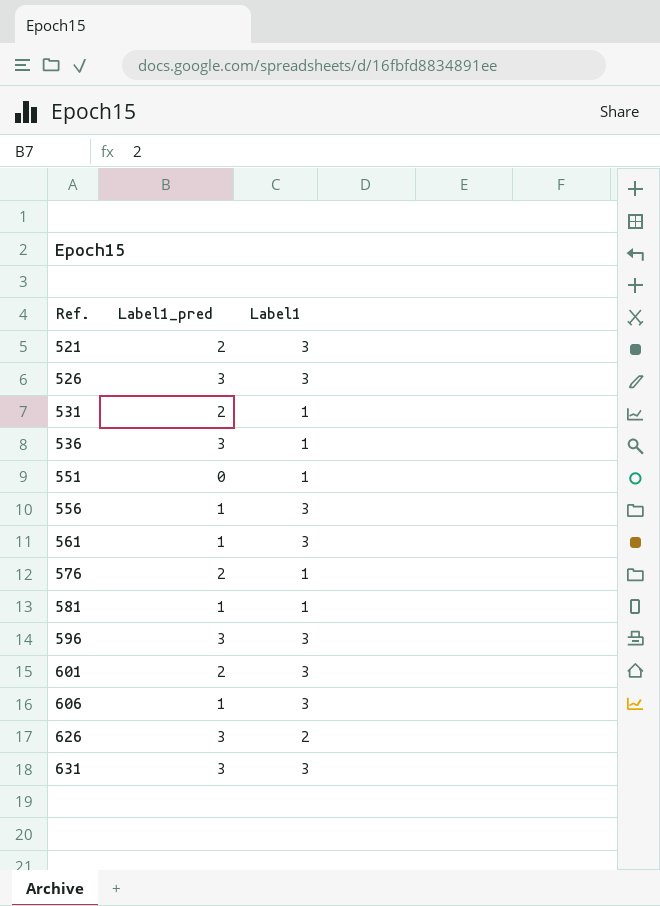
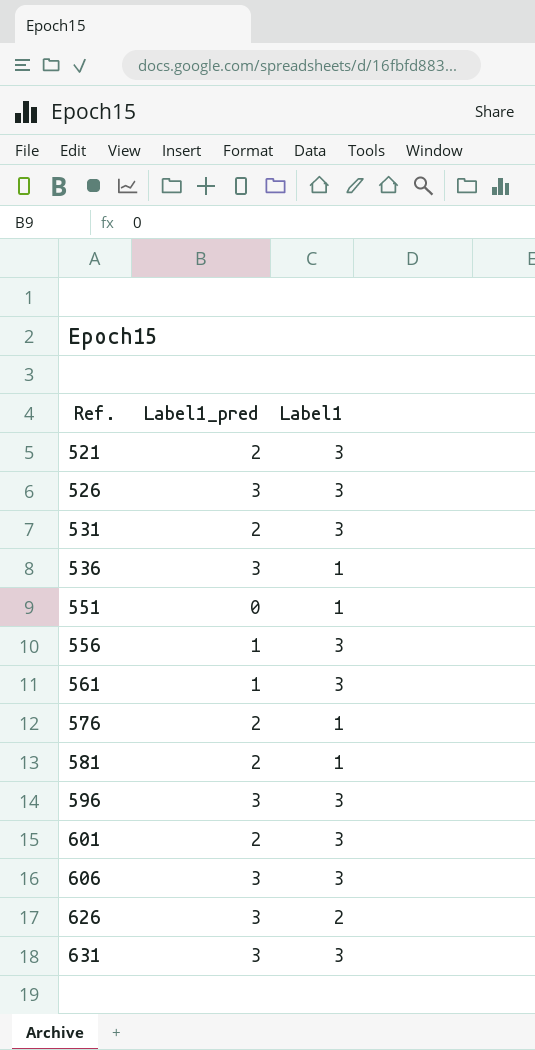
531 | Label1: 1 -> 3
581 | Label1_pred: 1 -> 2
606 | Label1_pred: 1 -> 3

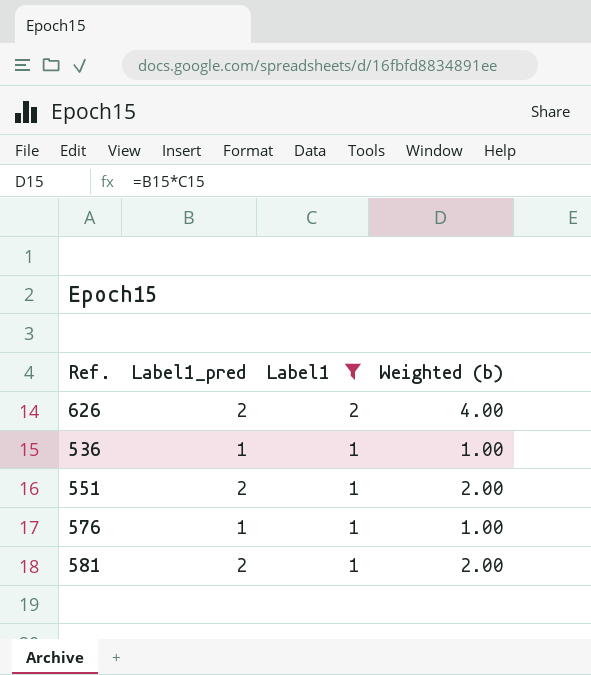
filter: none -> Label1 != 3
row order: Ref. ascending -> Label1 descending
column Weighted (b) | formula: none -> [Label1_pred] * [Label1]
626 | Label1_pred: 3 -> 2
536 | Label1_pred: 3 -> 1
551 | Label1_pred: 0 -> 2
576 | Label1_pred: 2 -> 1

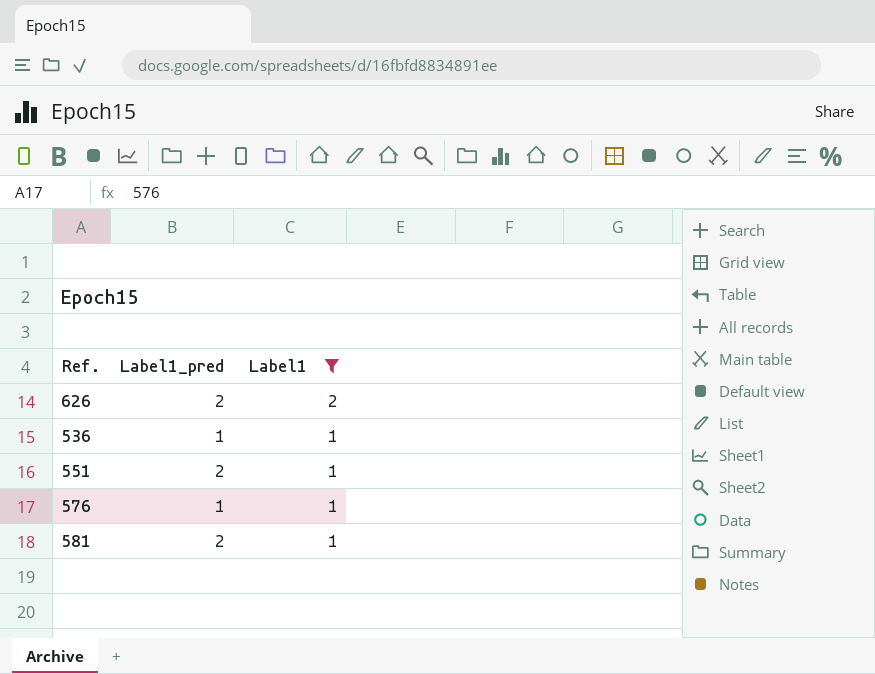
column Weighted (b) | formula: [Label1_pred] * [Label1] -> none

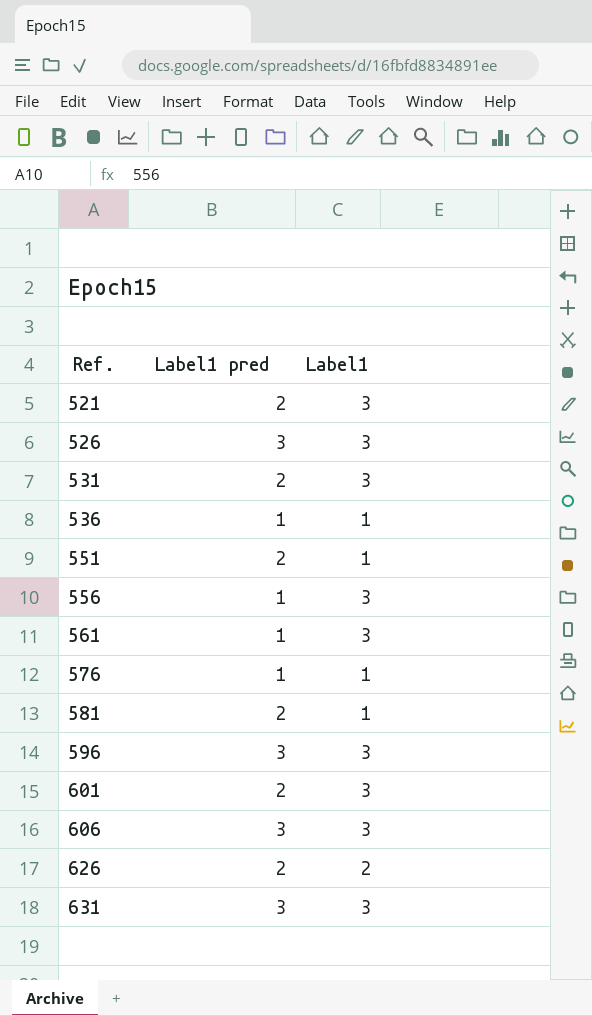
filter: Label1 != 3 -> none
row order: Label1 descending -> Ref. ascending
column name: Label1_pred -> Label1 pred

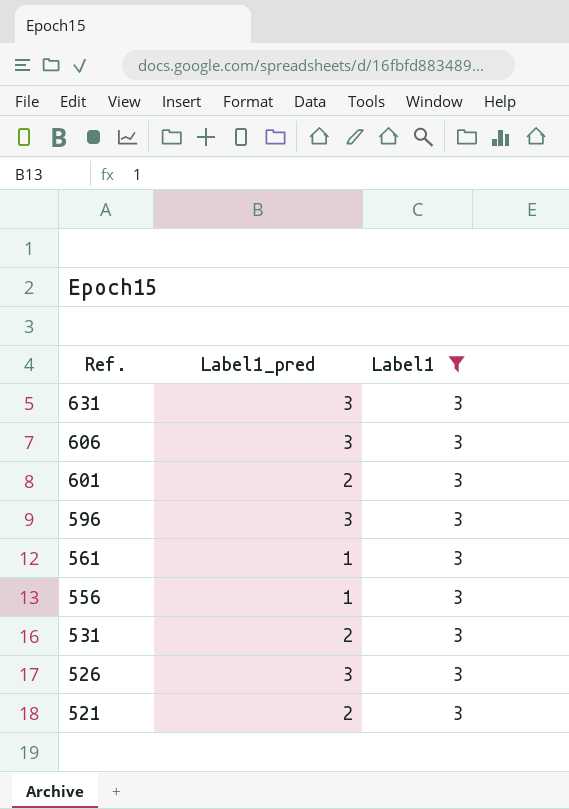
filter: none -> Label1 = 3
row order: Ref. ascending -> Ref. descending
column name: Label1 pred -> Label1_pred

